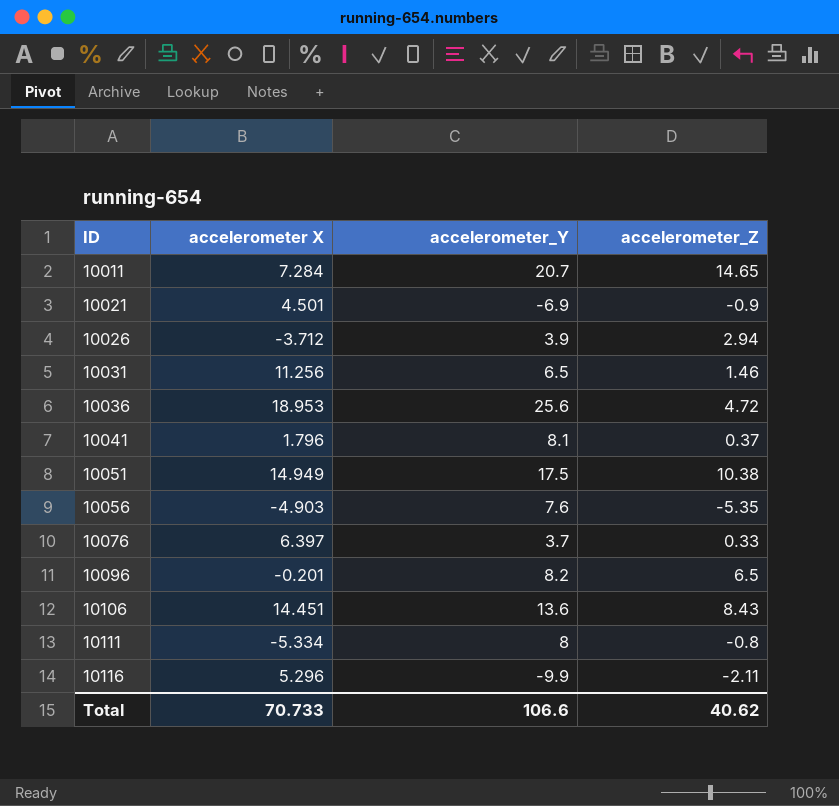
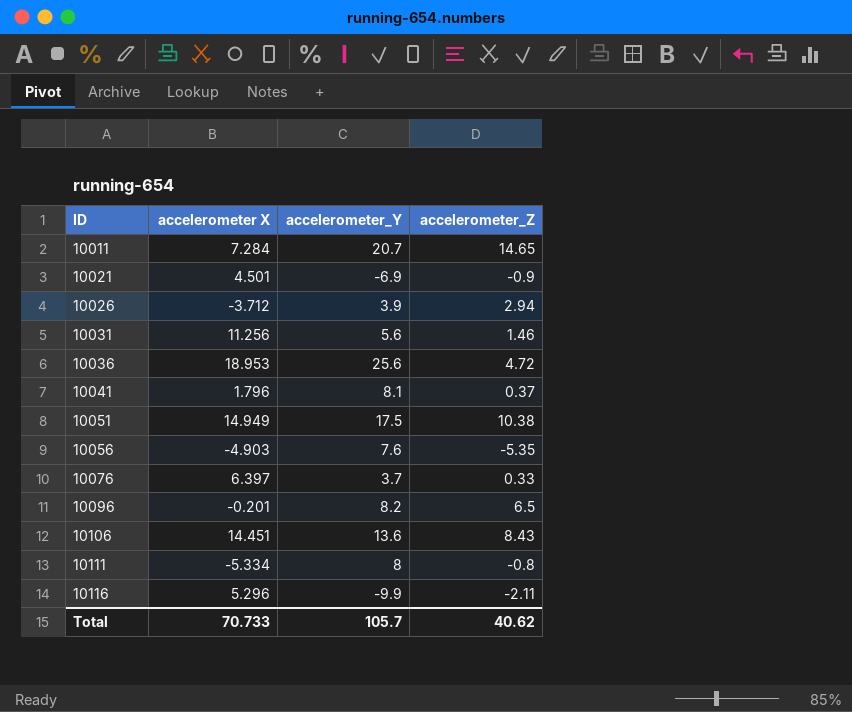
10031 | accelerometer_Y: 6.5 -> 5.6
Total | accelerometer_Y: 106.6 -> 105.7

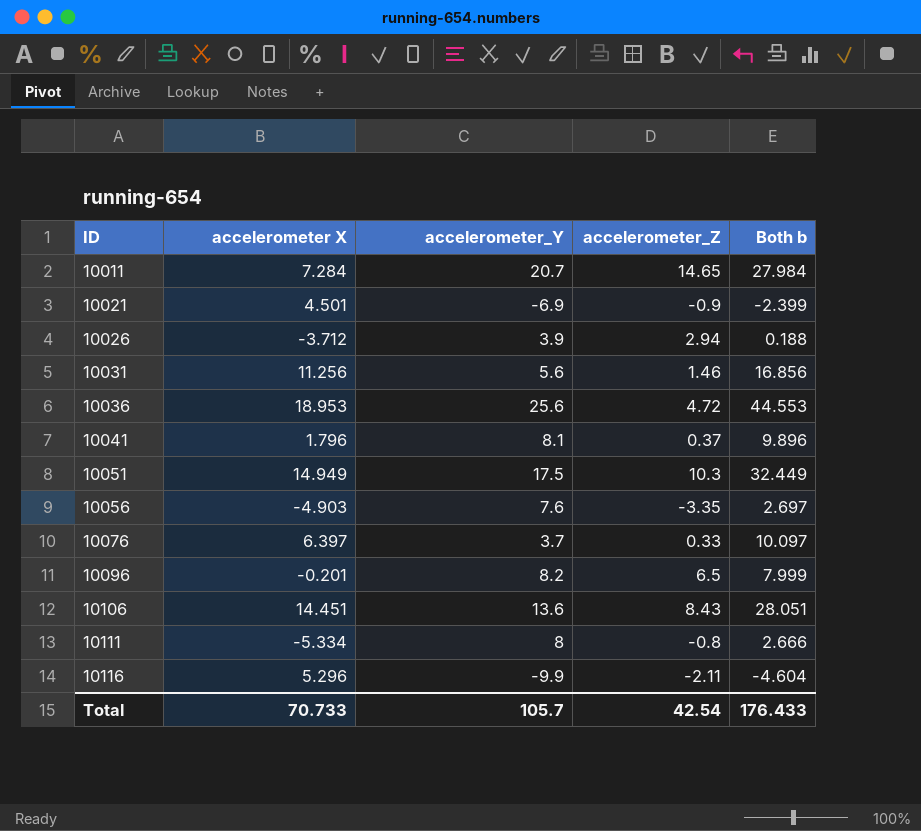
column Both b | formula: none -> [accelerometer X] + [accelerometer_Y]
10051 | accelerometer_Z: 10.38 -> 10.3
10056 | accelerometer_Z: -5.35 -> -3.35
Total | accelerometer_Z: 40.62 -> 42.54

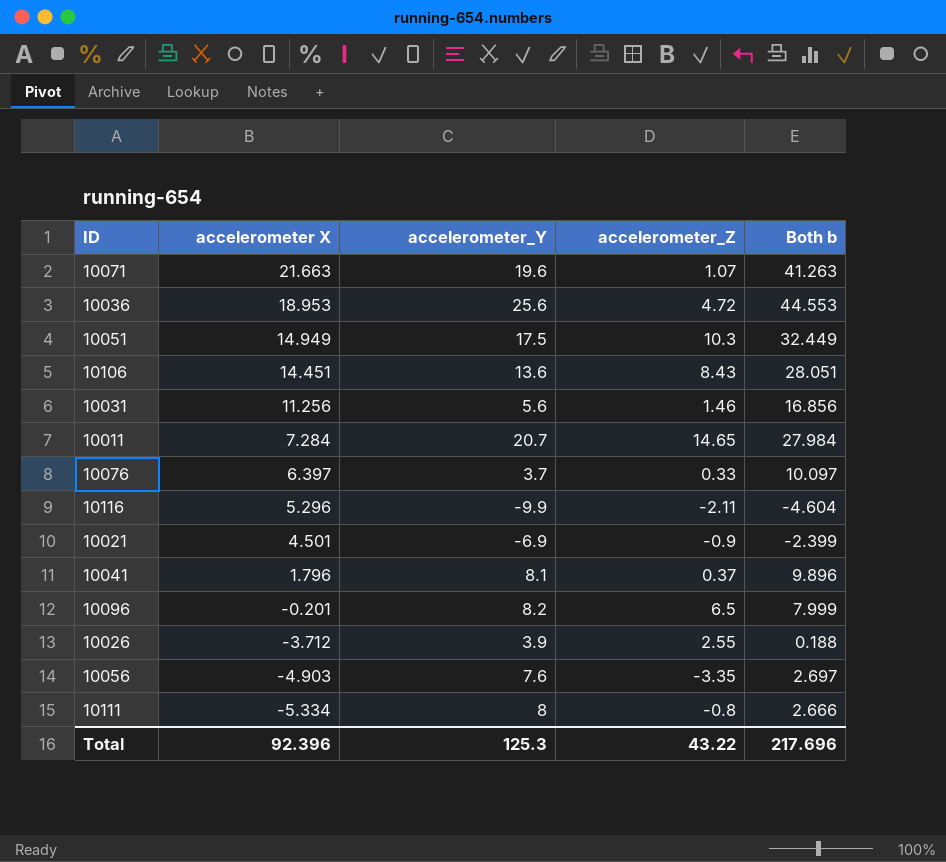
row order: ID ascending -> accelerometer X descending
row 10071: none -> 21.663 | 19.6 | 1.07 | 41.263
10026 | accelerometer_Z: 2.94 -> 2.55
Total | accelerometer X: 70.733 -> 92.396
Total | accelerometer_Y: 105.7 -> 125.3
Total | accelerometer_Z: 42.54 -> 43.22
Total | Both b: 176.433 -> 217.696

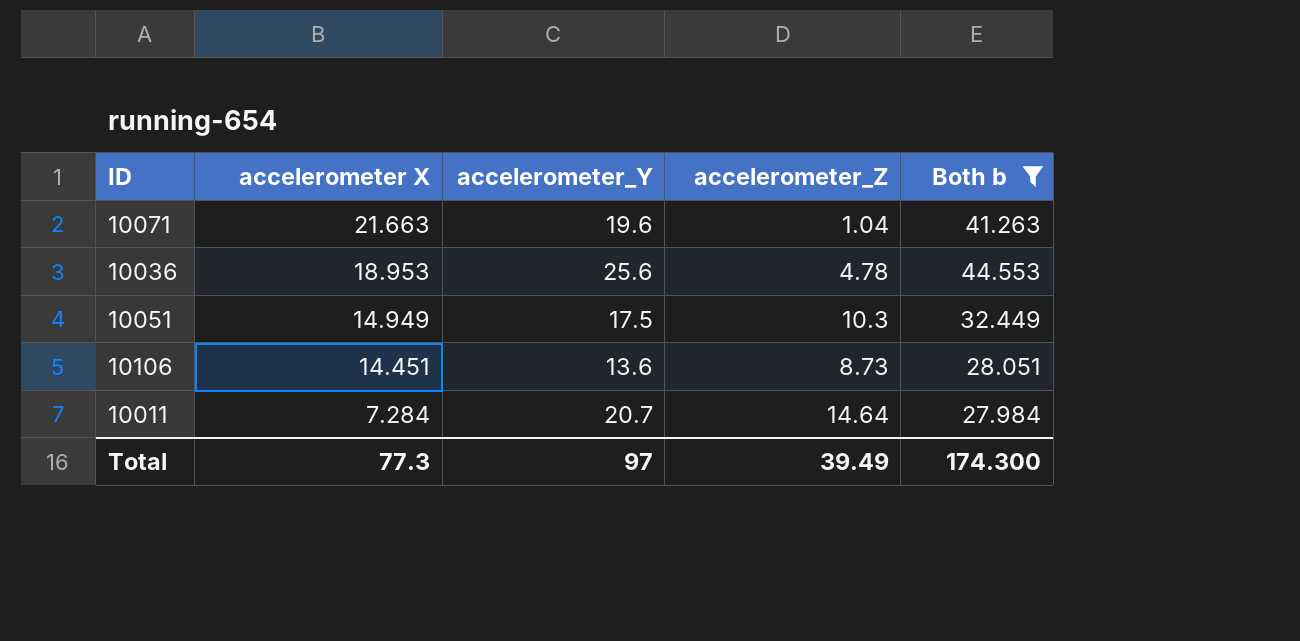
filter: none -> Both b >= 27.984
10071 | accelerometer_Z: 1.07 -> 1.04
10036 | accelerometer_Z: 4.72 -> 4.78
10106 | accelerometer_Z: 8.43 -> 8.73
10011 | accelerometer_Z: 14.65 -> 14.64
Total | accelerometer X: 92.396 -> 77.3
Total | accelerometer_Y: 125.3 -> 97
Total | accelerometer_Z: 43.22 -> 39.49
Total | Both b: 217.696 -> 174.300

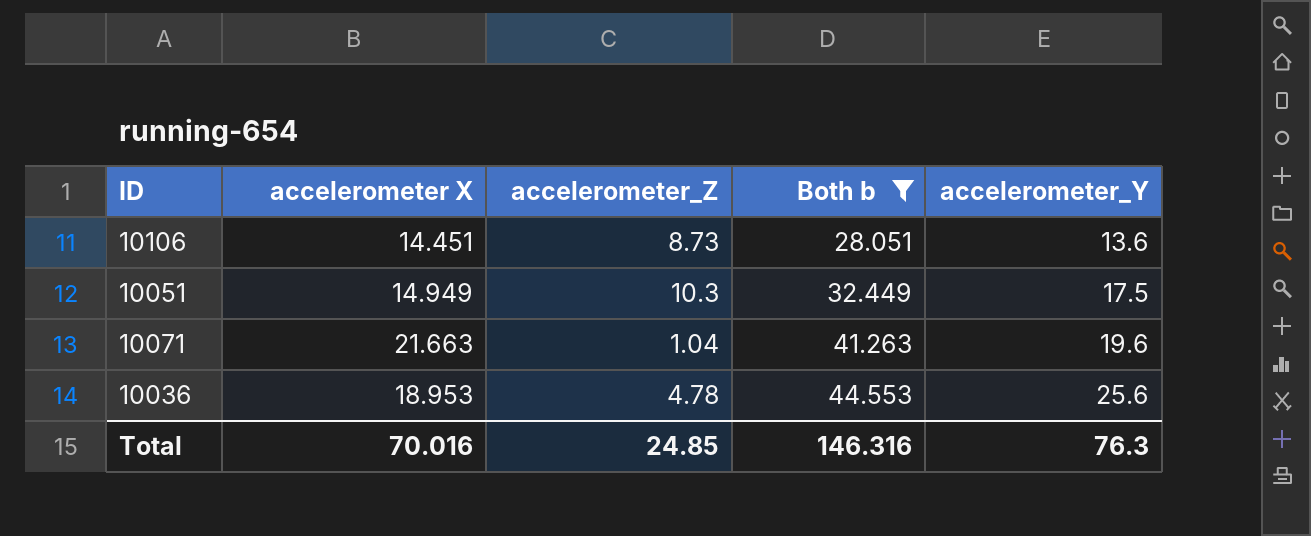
row order: accelerometer X descending -> Both b ascending
column accelerometer_Y | position: 3 -> 5
row 10011: 7.284 | 20.7 | 14.64 | 27.984 -> none
Total | accelerometer X: 77.3 -> 70.016
Total | accelerometer_Z: 39.49 -> 24.85
Total | Both b: 174.300 -> 146.316
Total | accelerometer_Y: 97 -> 76.3

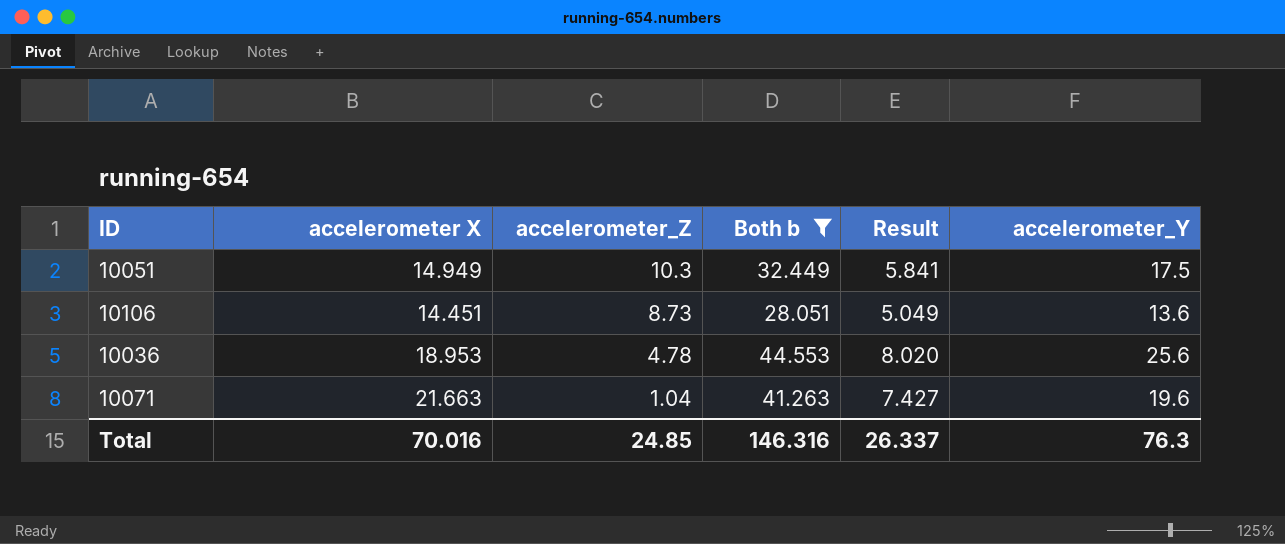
row order: Both b ascending -> accelerometer_Z descending
column Result | formula: none -> [Both b] * 0.18

